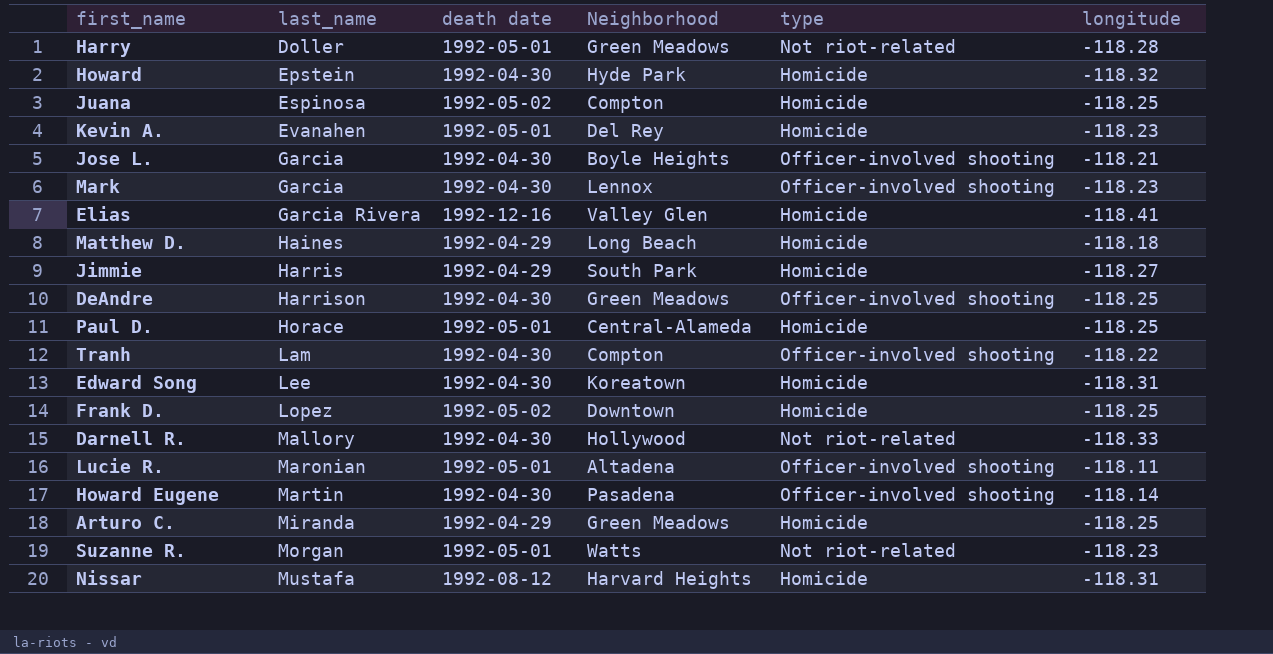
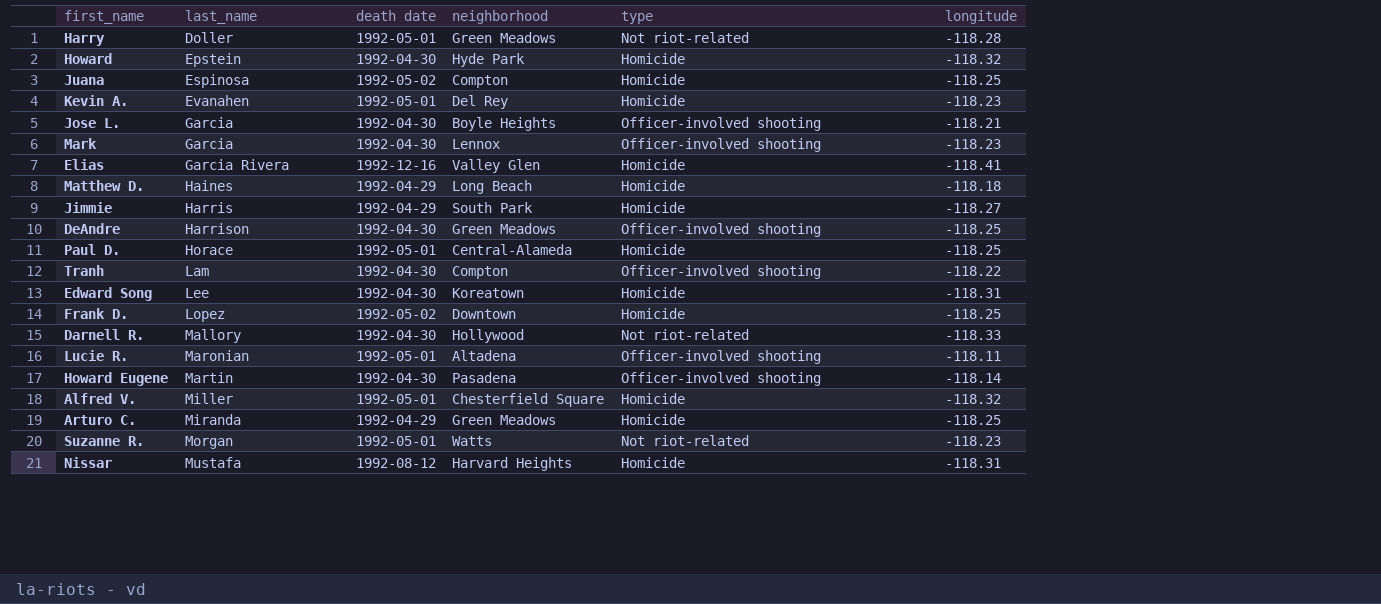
column name: Neighborhood -> neighborhood
row Alfred V.: none -> Miller | 1992-05-01 | Chesterfield Square | Homicide | -118.32

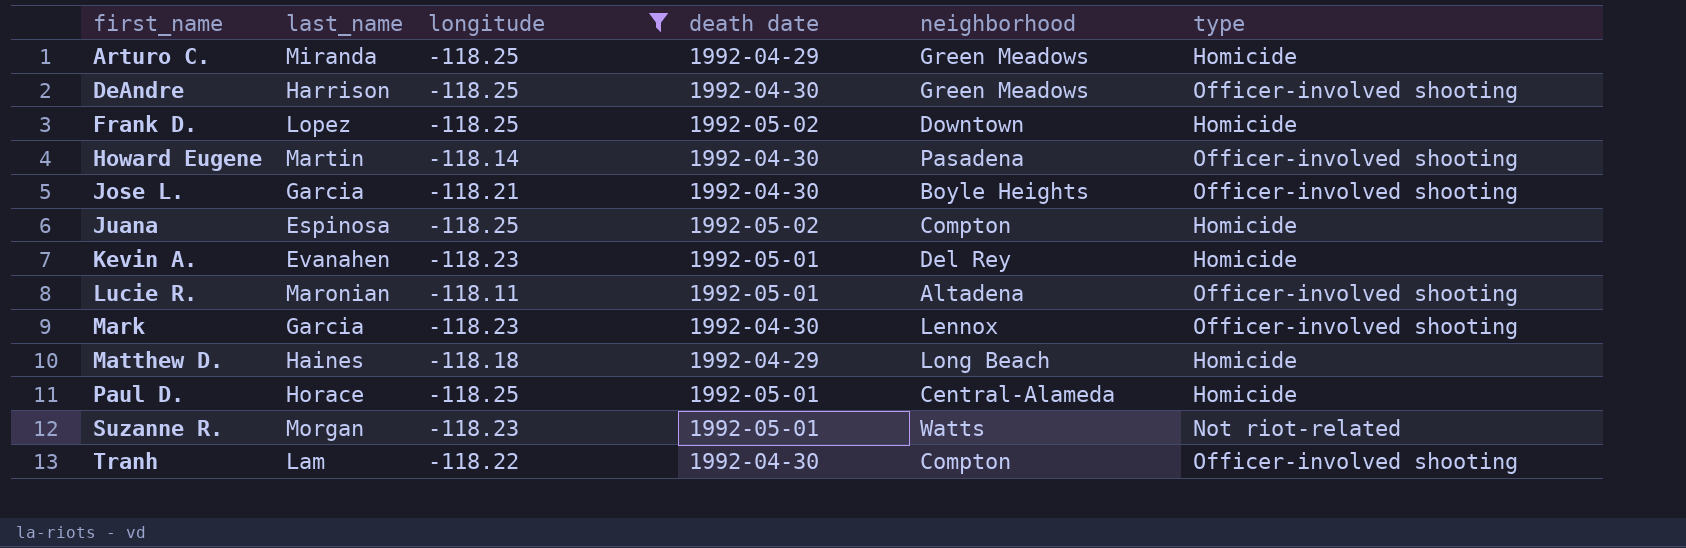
filter: none -> longitude >= -118.25
row order: last_name ascending -> first_name ascending
column longitude | position: 6 -> 3

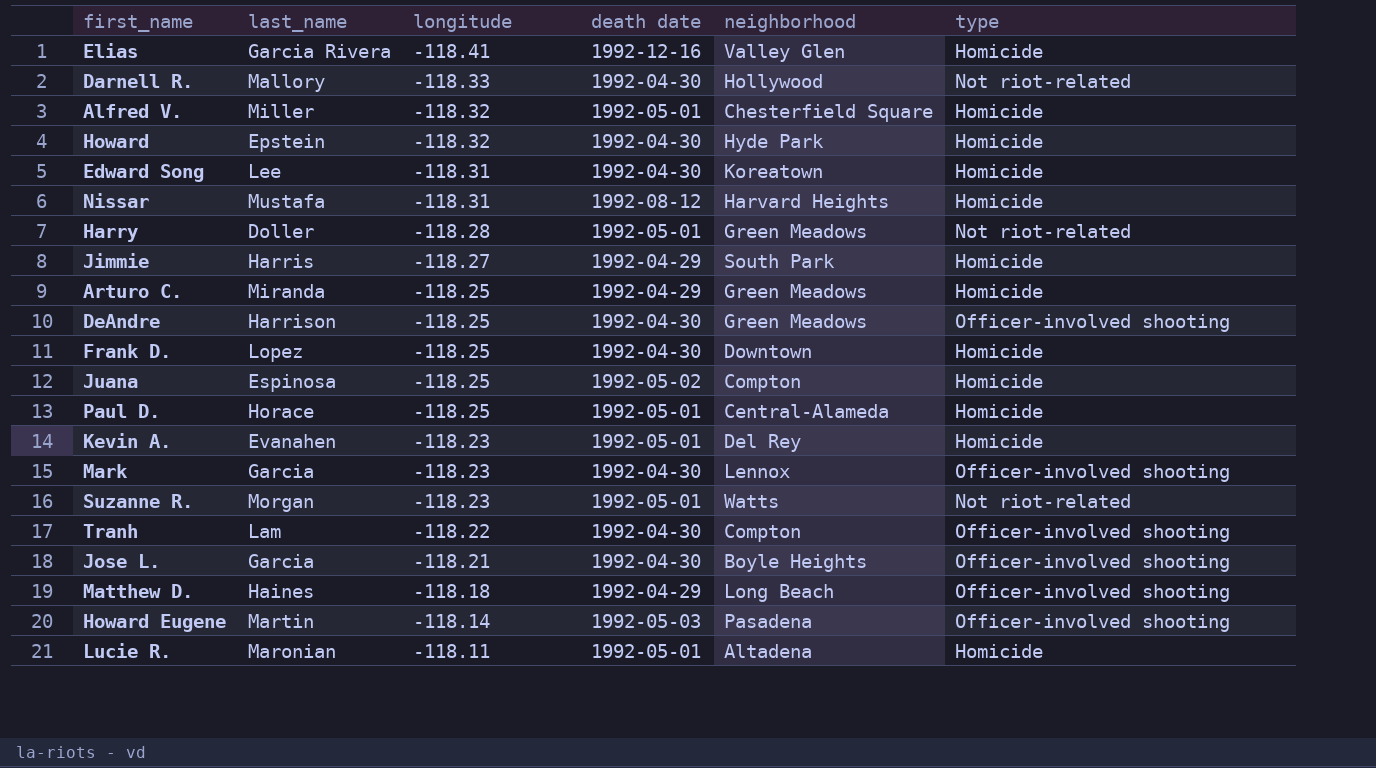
filter: longitude >= -118.25 -> none
row order: first_name ascending -> longitude ascending
Frank D. | death date: 1992-05-02 -> 1992-04-30
Matthew D. | type: Homicide -> Officer-involved shooting
Howard Eugene | death date: 1992-04-30 -> 1992-05-03
Lucie R. | type: Officer-involved shooting -> Homicide

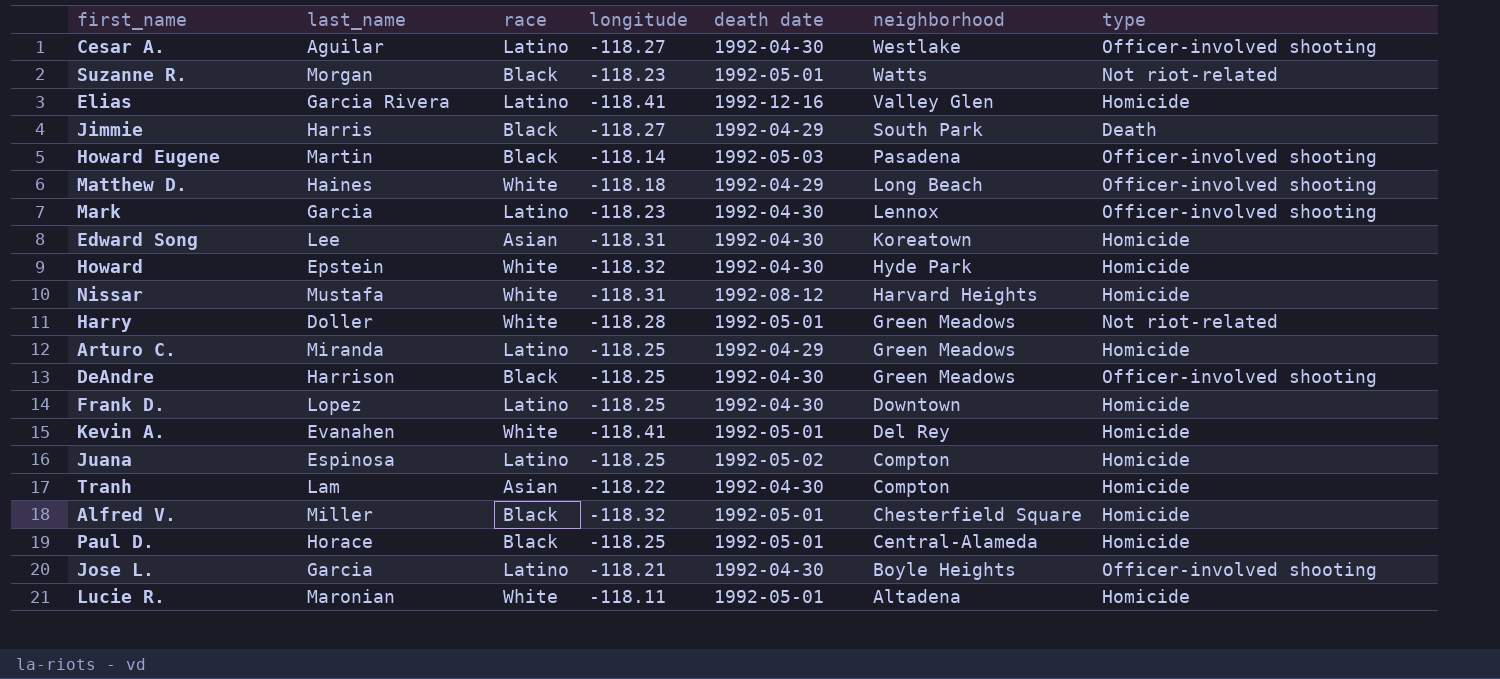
row order: longitude ascending -> neighborhood descending
column race | position: none -> 3
row Darnell R.: Mallory | -118.33 | 1992-04-30 | Hollywood | Not riot-related -> none
row Cesar A.: none -> Aguilar | Latino | -118.27 | 1992-04-30 | Westlake | Officer-involved shooting
Jimmie | type: Homicide -> Death
Kevin A. | longitude: -118.23 -> -118.41
Tranh | type: Officer-involved shooting -> Homicide

